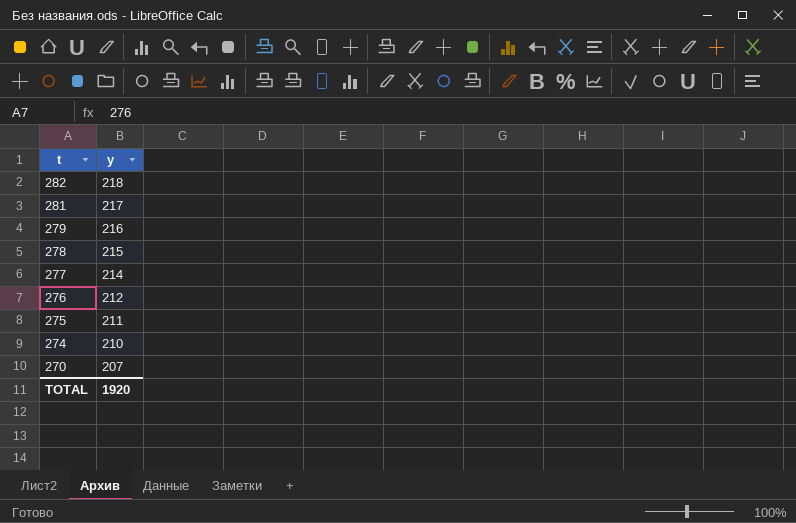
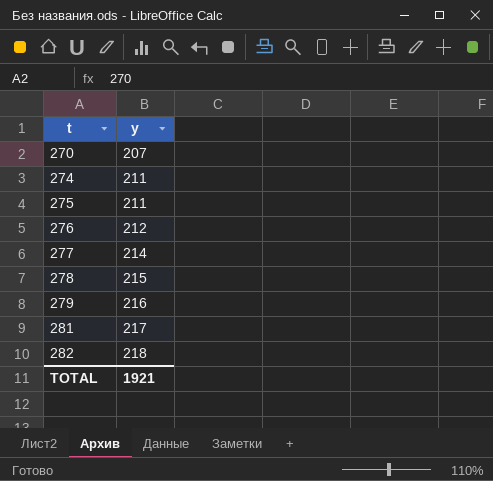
row order: t descending -> t ascending
274 | y: 210 -> 211
TOTAL | y: 1920 -> 1921

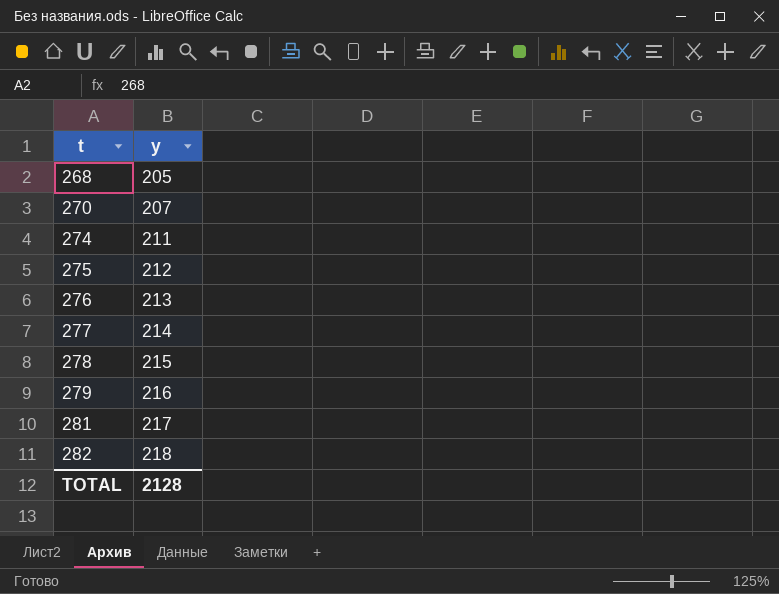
row 268: none -> 205
275 | y: 211 -> 212
276 | y: 212 -> 213
TOTAL | y: 1921 -> 2128

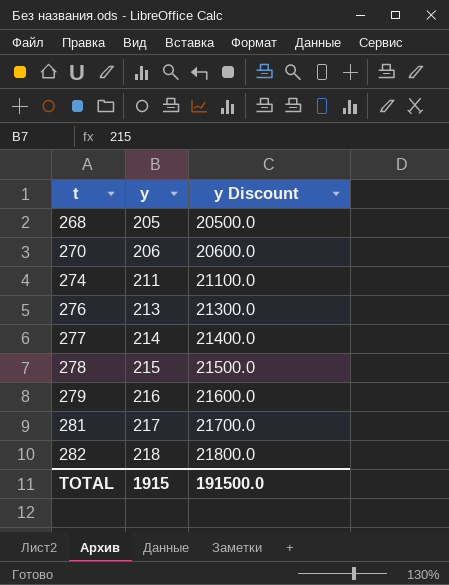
column y Discount | formula: none -> [y] * 100
row 275: 212 -> none
270 | y: 207 -> 206
TOTAL | y: 2128 -> 1915

